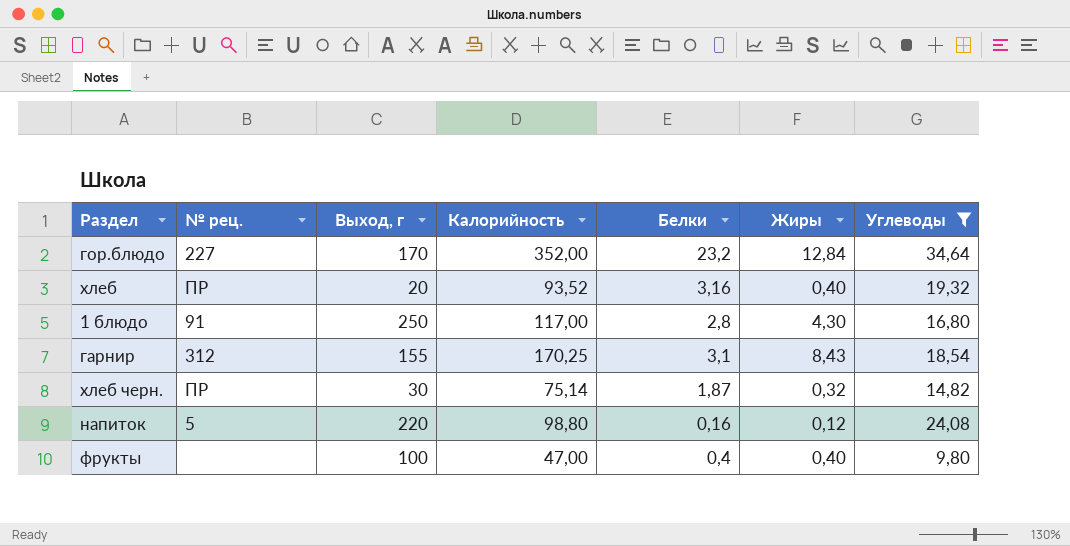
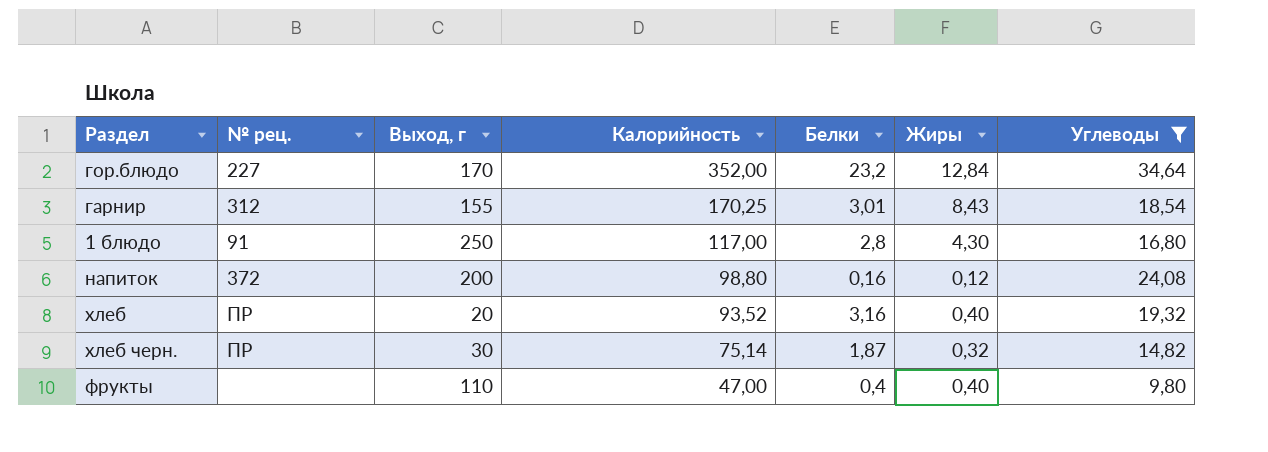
row order: none -> Калорийность descending
гарнир | Белки: 3,1 -> 3,01
напиток | № рец.: 5 -> 372
напиток | Выход, г: 220 -> 200
фрукты | Выход, г: 100 -> 110

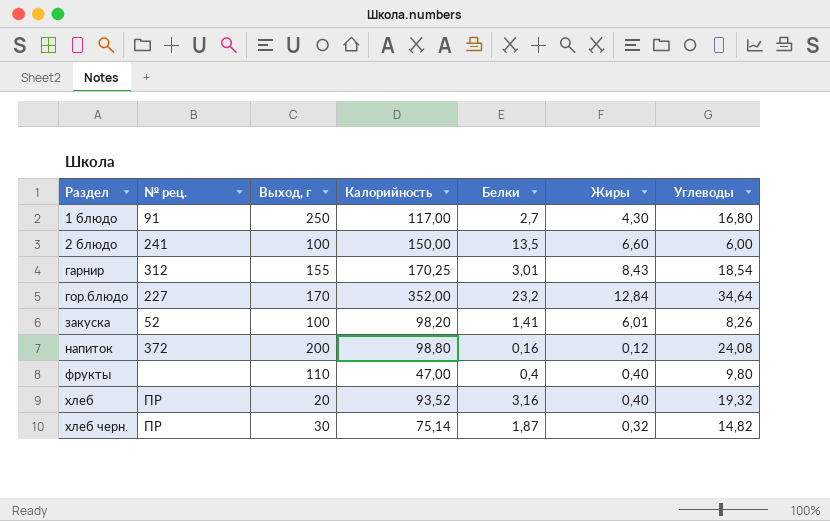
filter: Углеводы >= 9,80 -> none
row order: Калорийность descending -> Раздел ascending
1 блюдо | Белки: 2,8 -> 2,7

